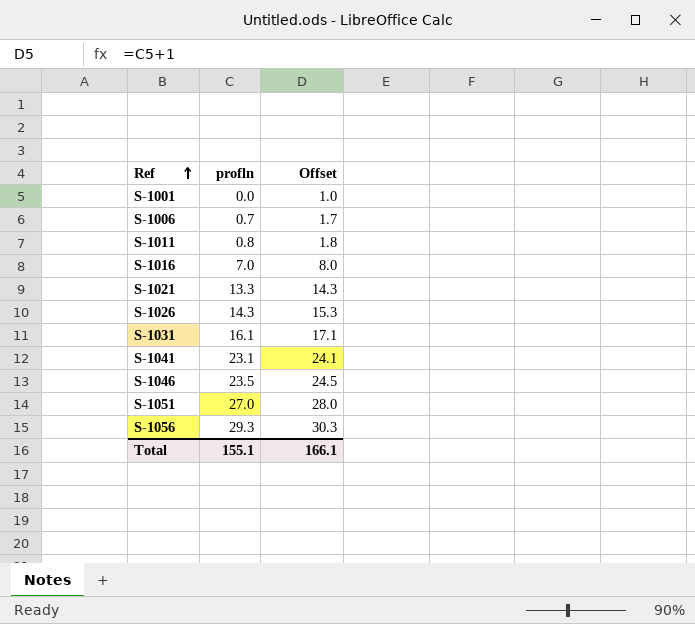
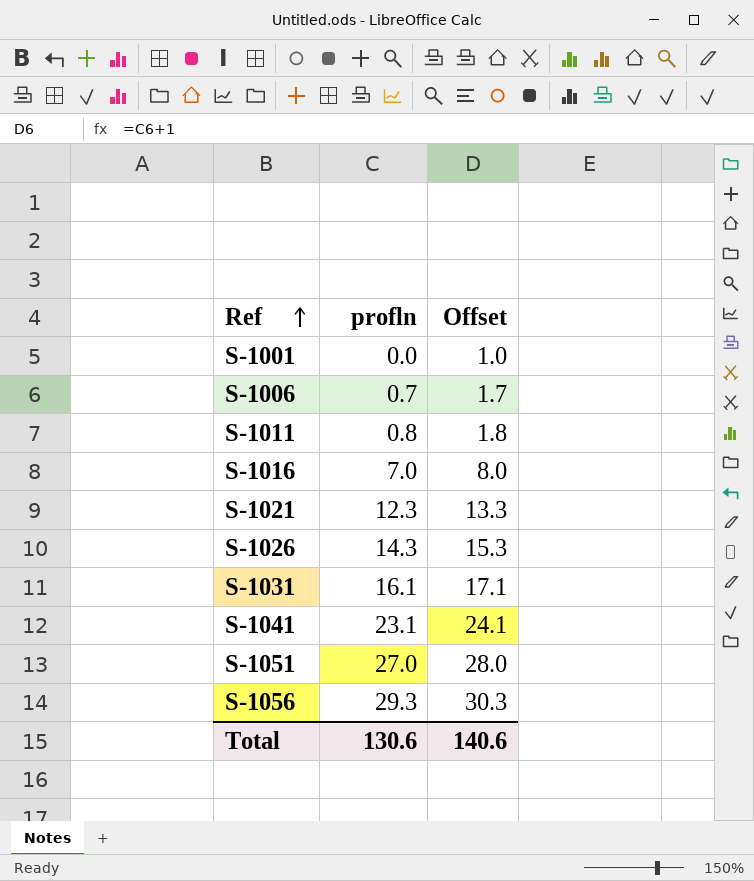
row S-1046: 23.5 | 24.5 -> none
S-1021 | profln: 13.3 -> 12.3
S-1021 | Offset: 14.3 -> 13.3
Total | profln: 155.1 -> 130.6
Total | Offset: 166.1 -> 140.6

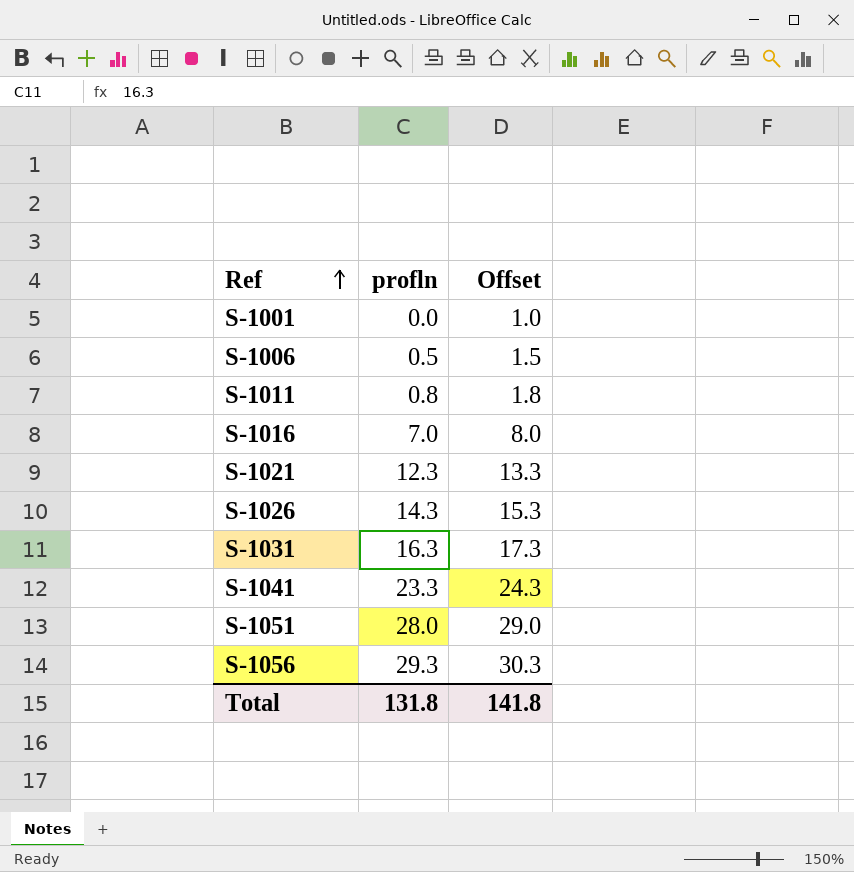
S-1006 | profln: 0.7 -> 0.5
S-1006 | Offset: 1.7 -> 1.5
S-1031 | profln: 16.1 -> 16.3
S-1031 | Offset: 17.1 -> 17.3
S-1041 | profln: 23.1 -> 23.3
S-1041 | Offset: 24.1 -> 24.3
S-1051 | profln: 27.0 -> 28.0
S-1051 | Offset: 28.0 -> 29.0
Total | profln: 130.6 -> 131.8
Total | Offset: 140.6 -> 141.8

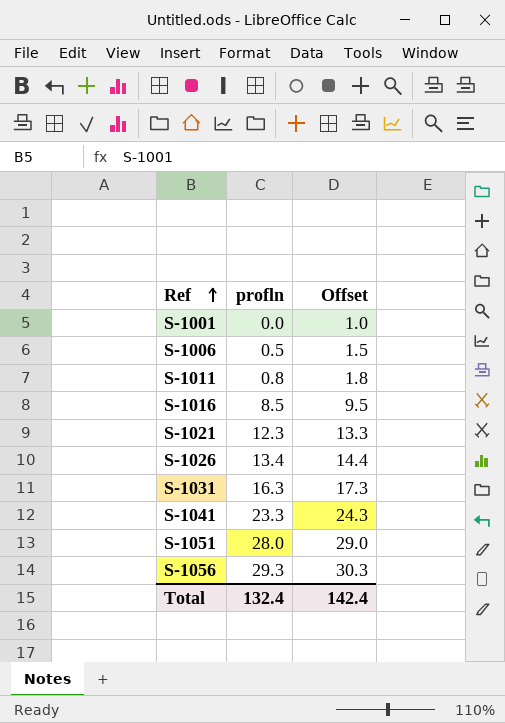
S-1016 | profln: 7.0 -> 8.5
S-1016 | Offset: 8.0 -> 9.5
S-1026 | profln: 14.3 -> 13.4
S-1026 | Offset: 15.3 -> 14.4
Total | profln: 131.8 -> 132.4
Total | Offset: 141.8 -> 142.4

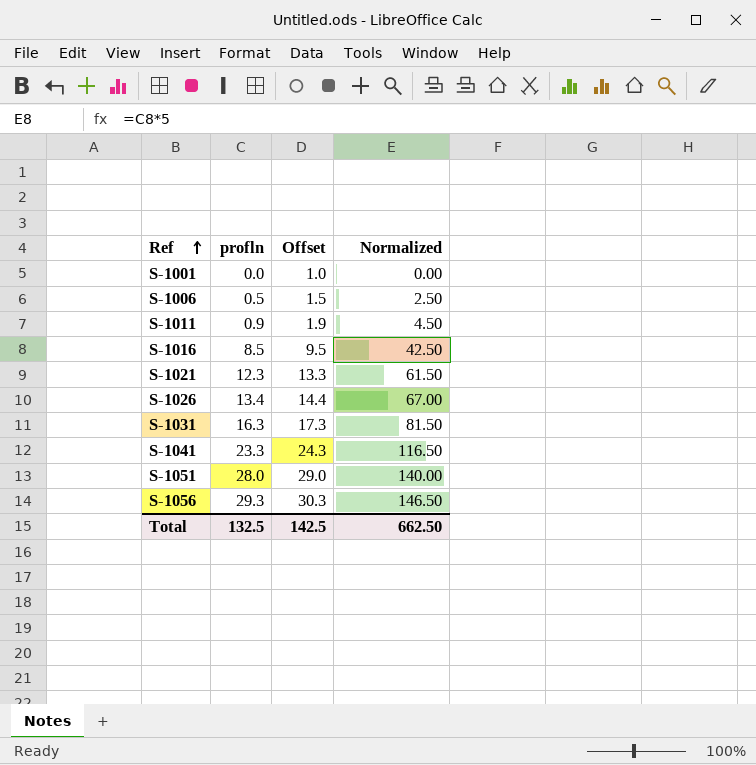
column Normalized | formula: none -> [profln] * 5
S-1011 | profln: 0.8 -> 0.9
S-1011 | Offset: 1.8 -> 1.9
Total | profln: 132.4 -> 132.5
Total | Offset: 142.4 -> 142.5

